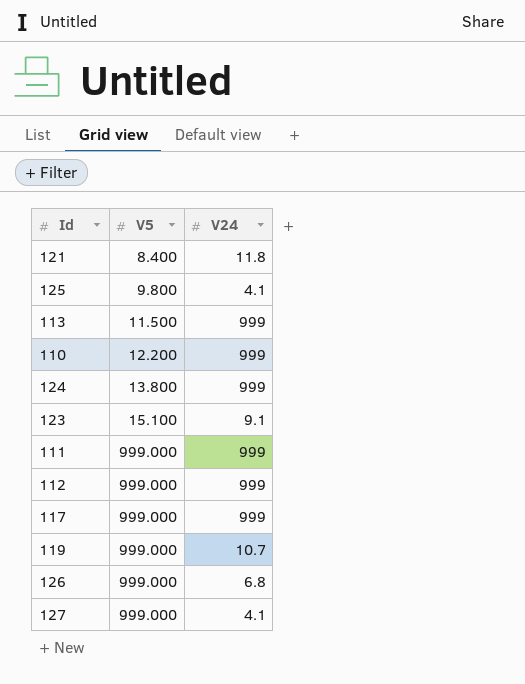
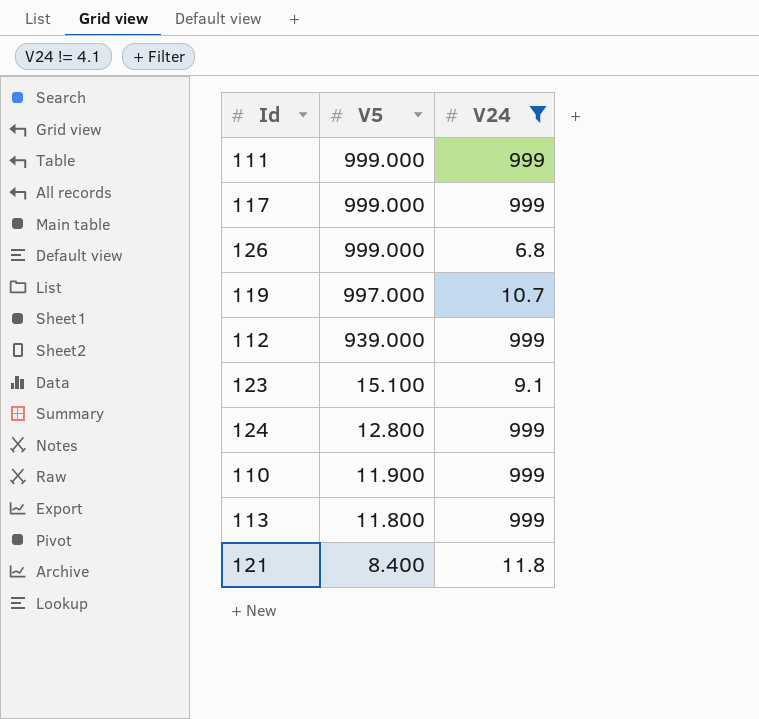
filter: none -> V24 != 4.1
row order: V5 ascending -> V5 descending
119 | V5: 999.000 -> 997.000
112 | V5: 999.000 -> 939.000
124 | V5: 13.800 -> 12.800
110 | V5: 12.200 -> 11.900
113 | V5: 11.500 -> 11.800

